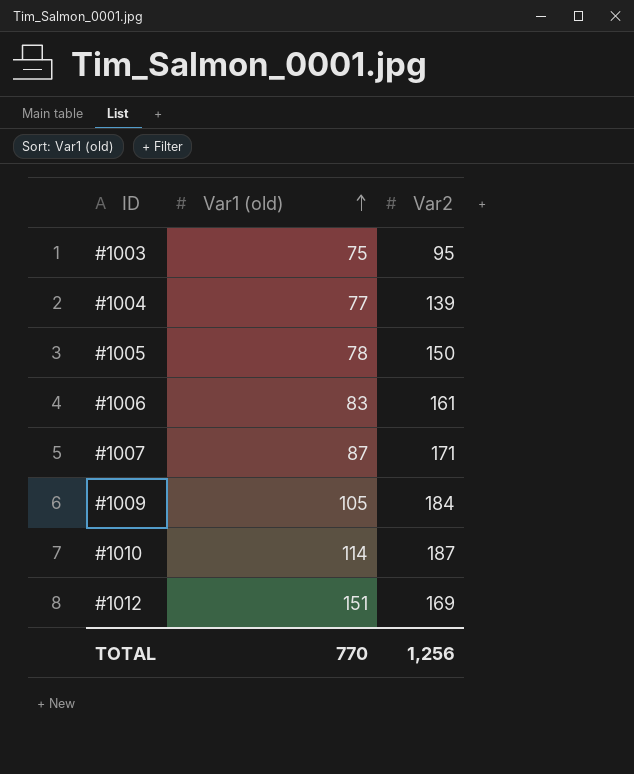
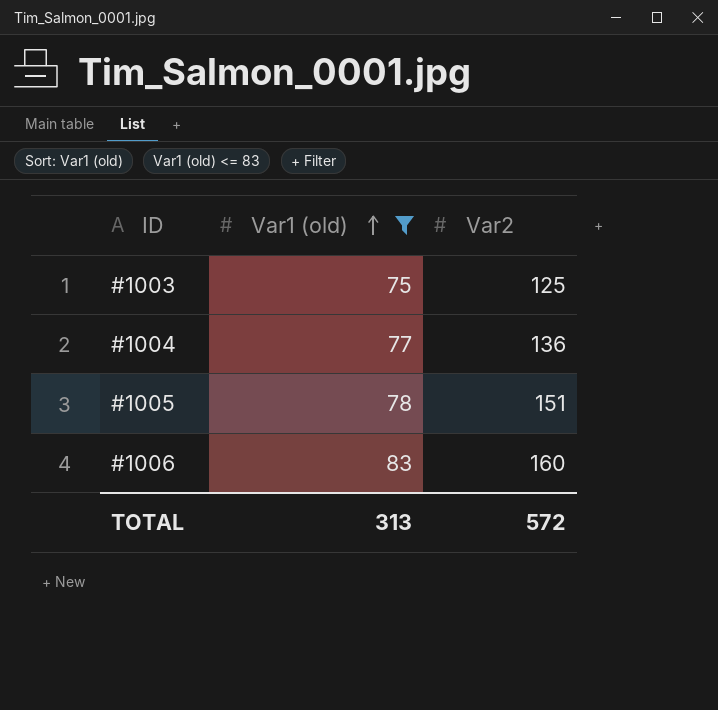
filter: none -> Var1 (old) <= 83
#1003 | Var2: 95 -> 125
#1004 | Var2: 139 -> 136
#1005 | Var2: 150 -> 151
#1006 | Var2: 161 -> 160
TOTAL | Var1 (old): 770 -> 313
TOTAL | Var2: 1,256 -> 572

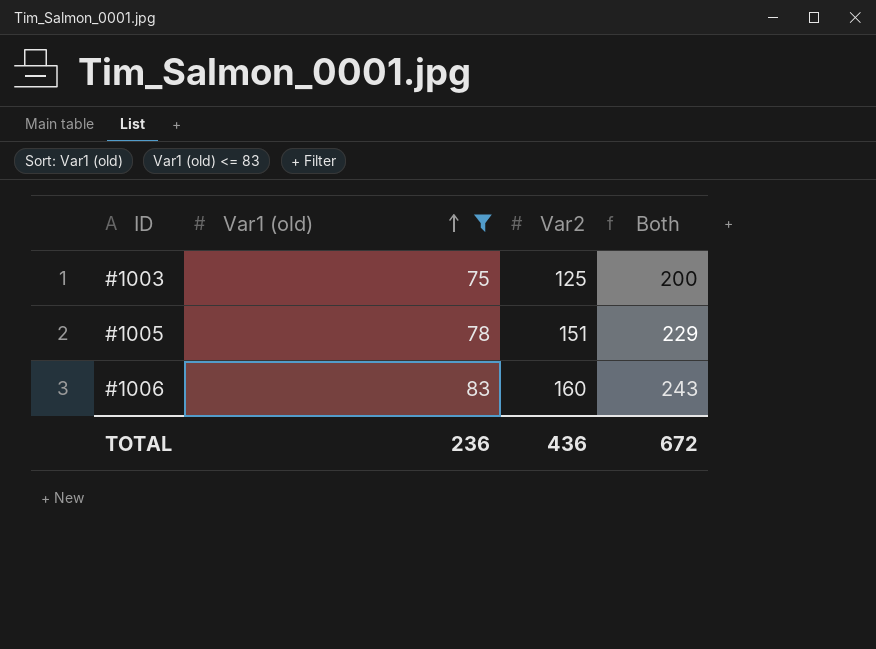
column Both | formula: none -> [Var1 (old)] + [Var2]
row #1004: 77 | 136 -> none
TOTAL | Var1 (old): 313 -> 236
TOTAL | Var2: 572 -> 436

